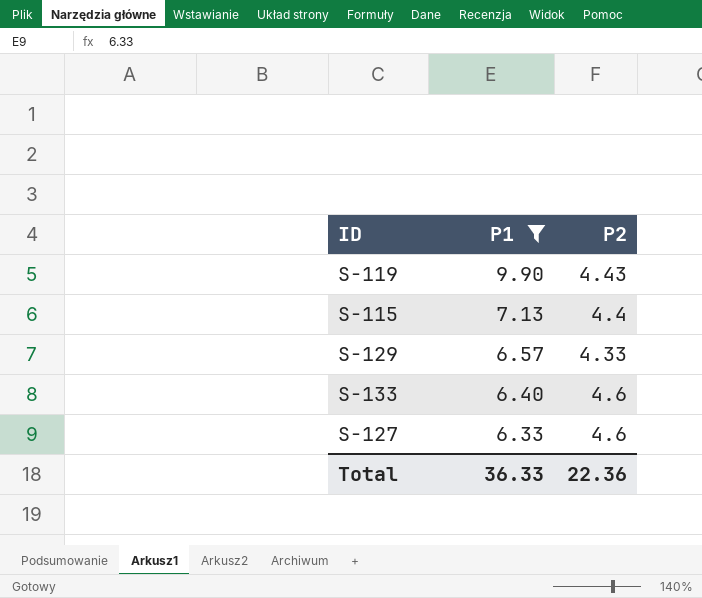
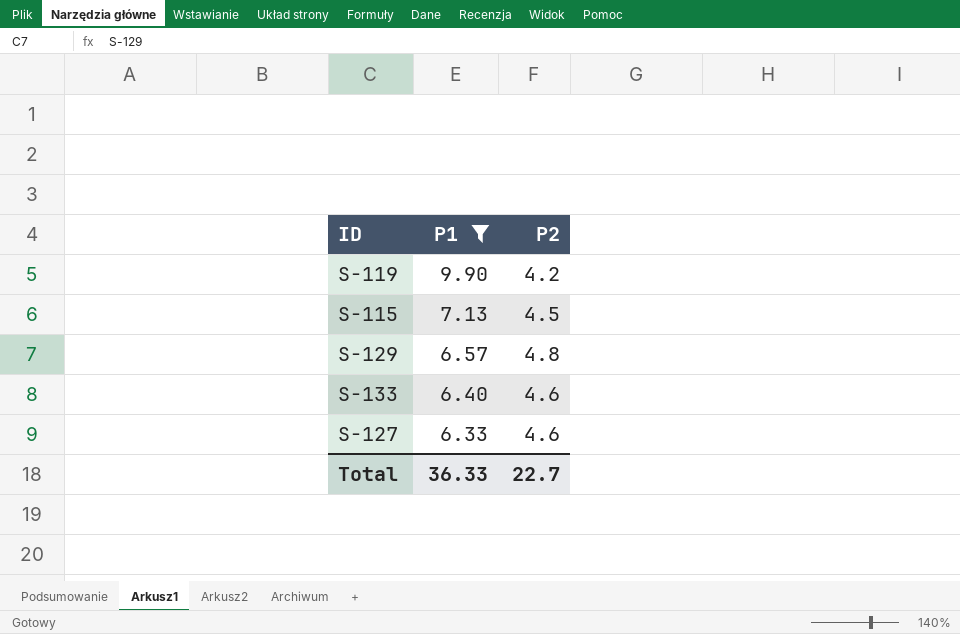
S-119 | P2: 4.43 -> 4.2
S-115 | P2: 4.4 -> 4.5
S-129 | P2: 4.33 -> 4.8
Total | P2: 22.36 -> 22.7

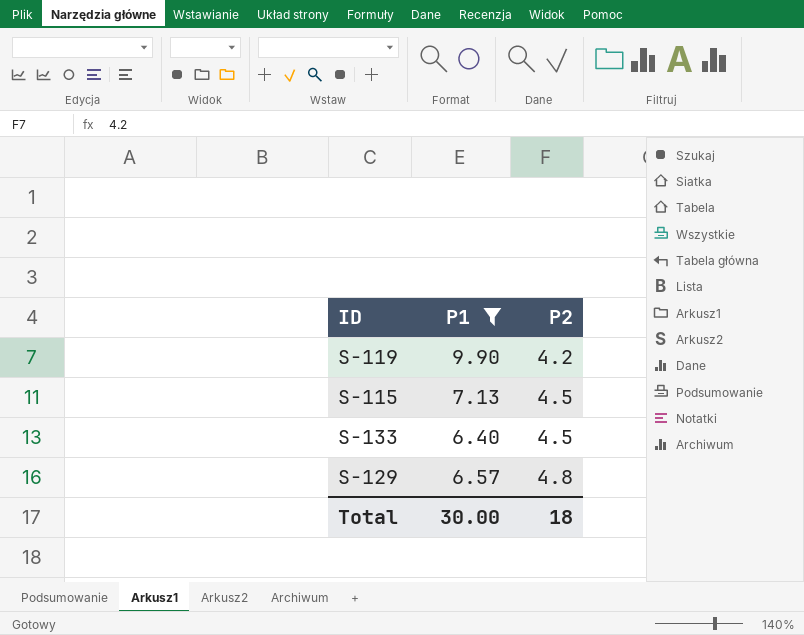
row order: P1 descending -> P2 ascending
row S-127: 6.33 | 4.6 -> none
S-133 | P2: 4.6 -> 4.5
Total | P1: 36.33 -> 30.00
Total | P2: 22.7 -> 18

